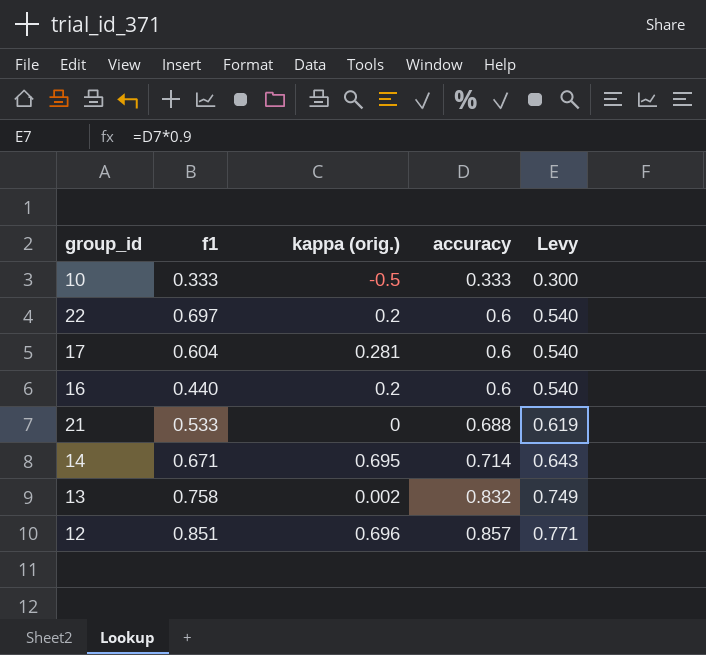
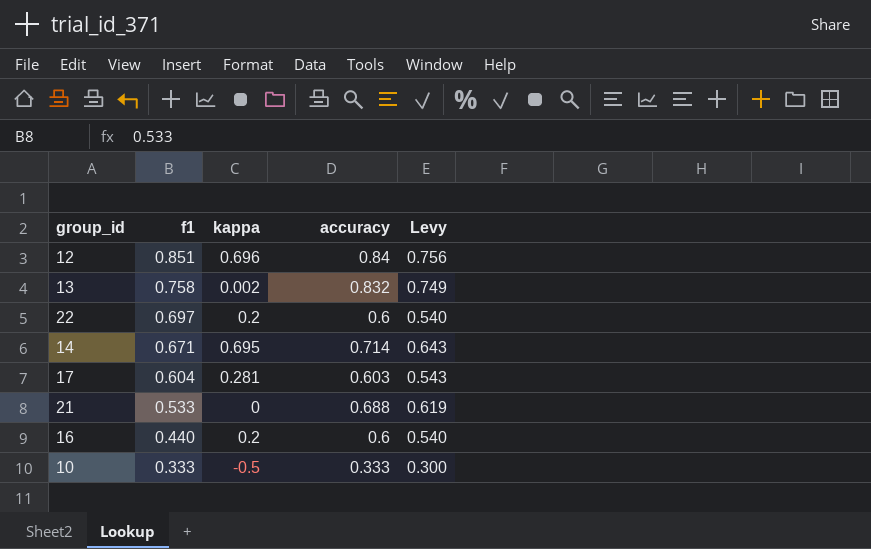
row order: accuracy ascending -> f1 descending
column name: kappa (orig.) -> kappa
12 | accuracy: 0.857 -> 0.84
12 | Levy: 0.771 -> 0.756
17 | accuracy: 0.6 -> 0.603
17 | Levy: 0.540 -> 0.543

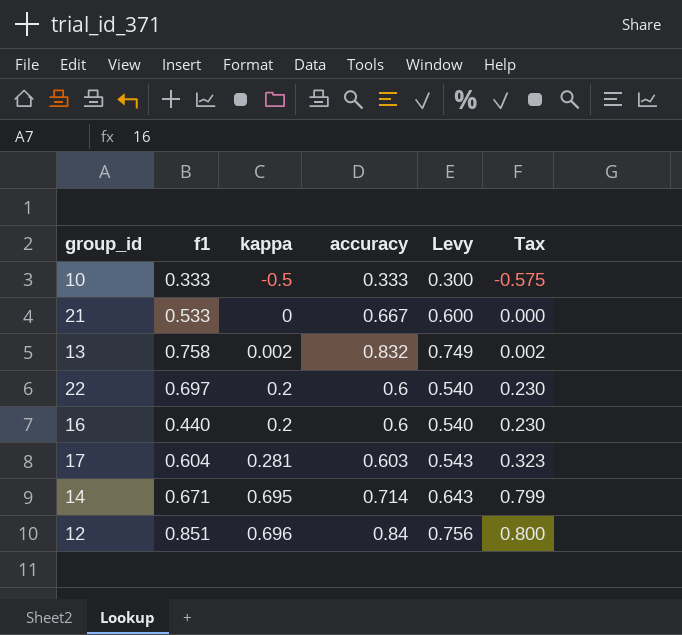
row order: f1 descending -> kappa ascending
column Tax | formula: none -> [kappa] * 1.15
21 | accuracy: 0.688 -> 0.667
21 | Levy: 0.619 -> 0.600

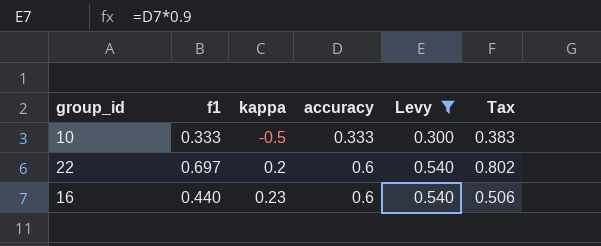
filter: none -> Levy <= 0.540
column Tax | formula: [kappa] * 1.15 -> [f1] * 1.15
16 | kappa: 0.2 -> 0.23

